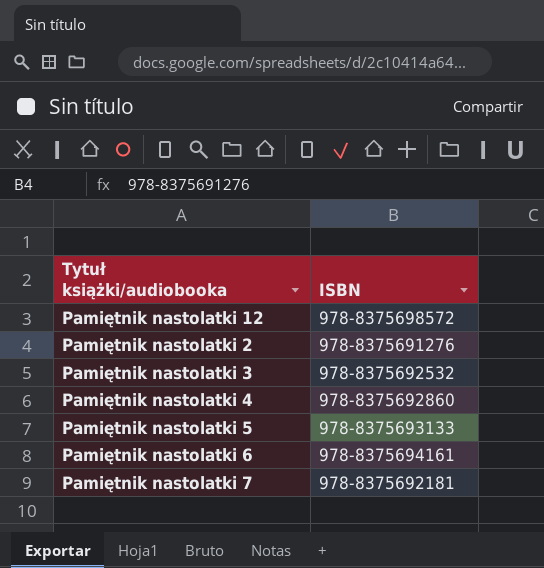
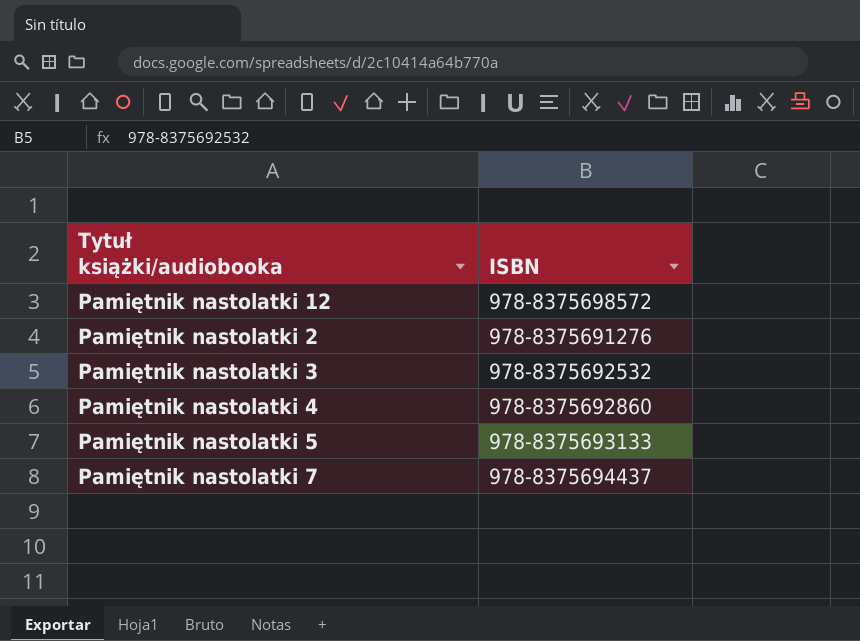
row Pamiętnik nastolatki 6: 978-8375694161 -> none
Pamiętnik nastolatki 7 | ISBN: 978-8375692181 -> 978-8375694437

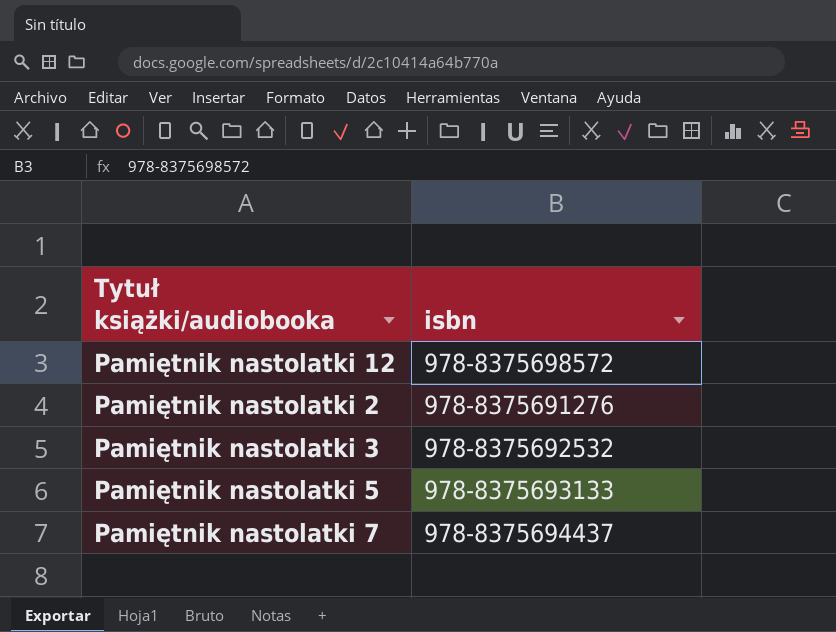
column name: ISBN -> isbn
row Pamiętnik nastolatki 4: 978-8375692860 -> none

